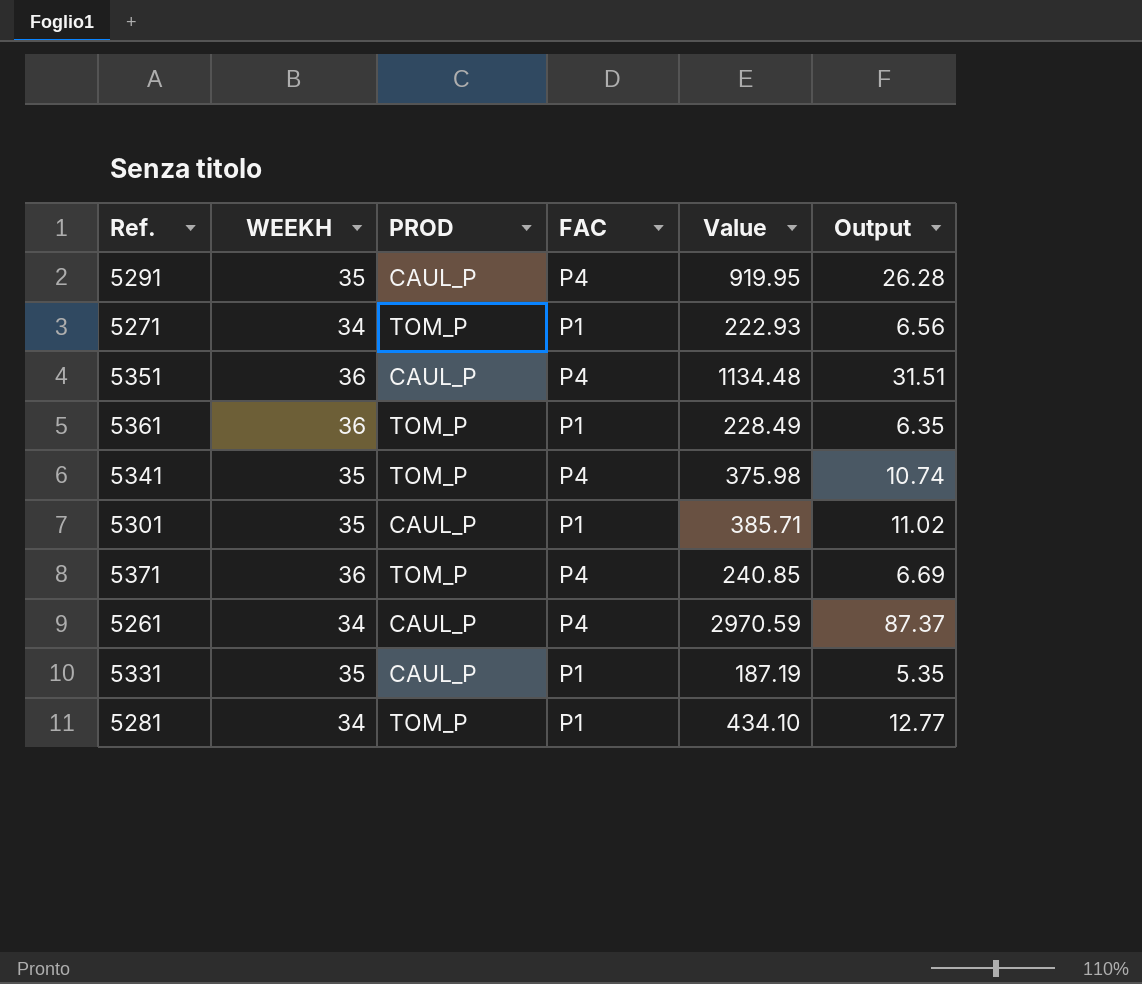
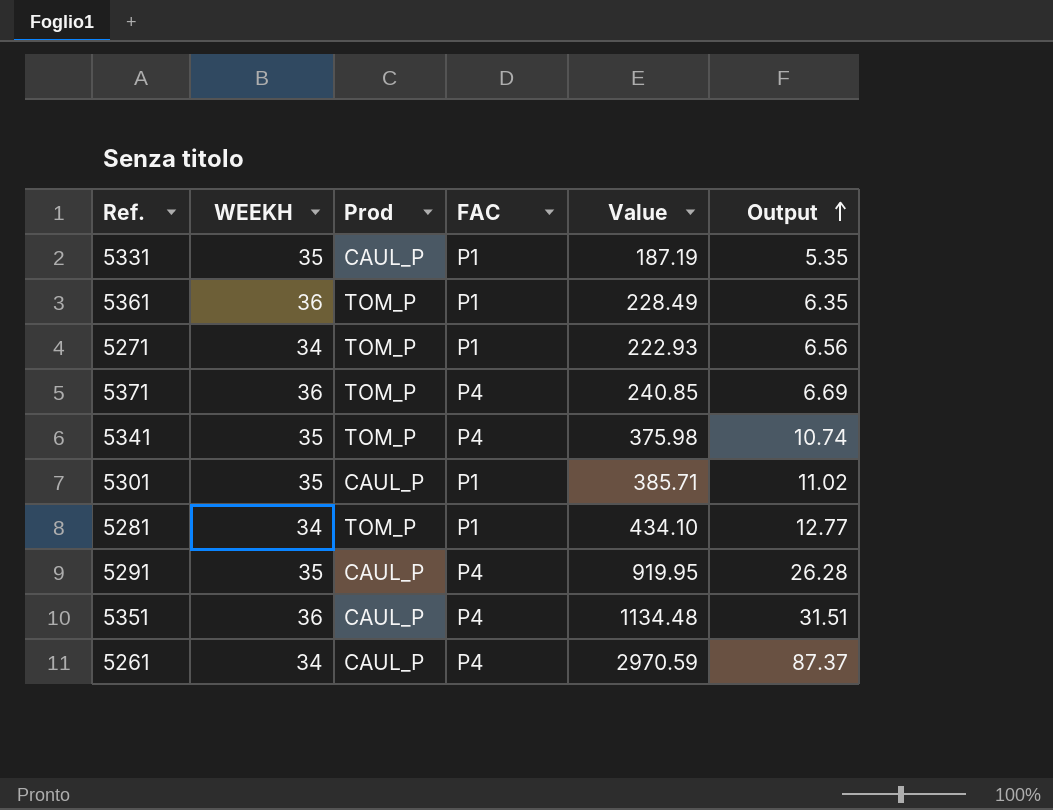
row order: none -> Output ascending
column name: PROD -> Prod

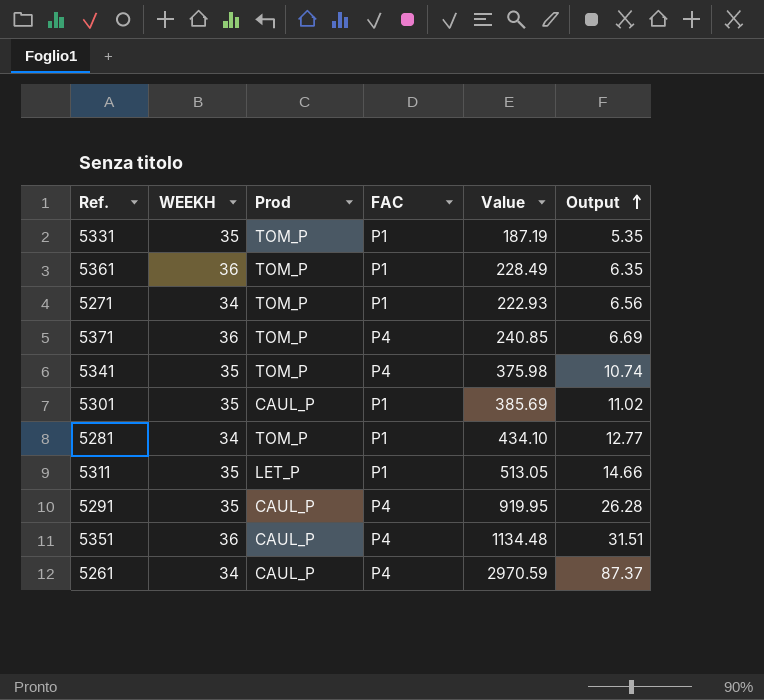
5331 | Prod: CAUL_P -> TOM_P
5301 | Value: 385.71 -> 385.69
row 5311: none -> 35 | LET_P | P1 | 513.05 | 14.66

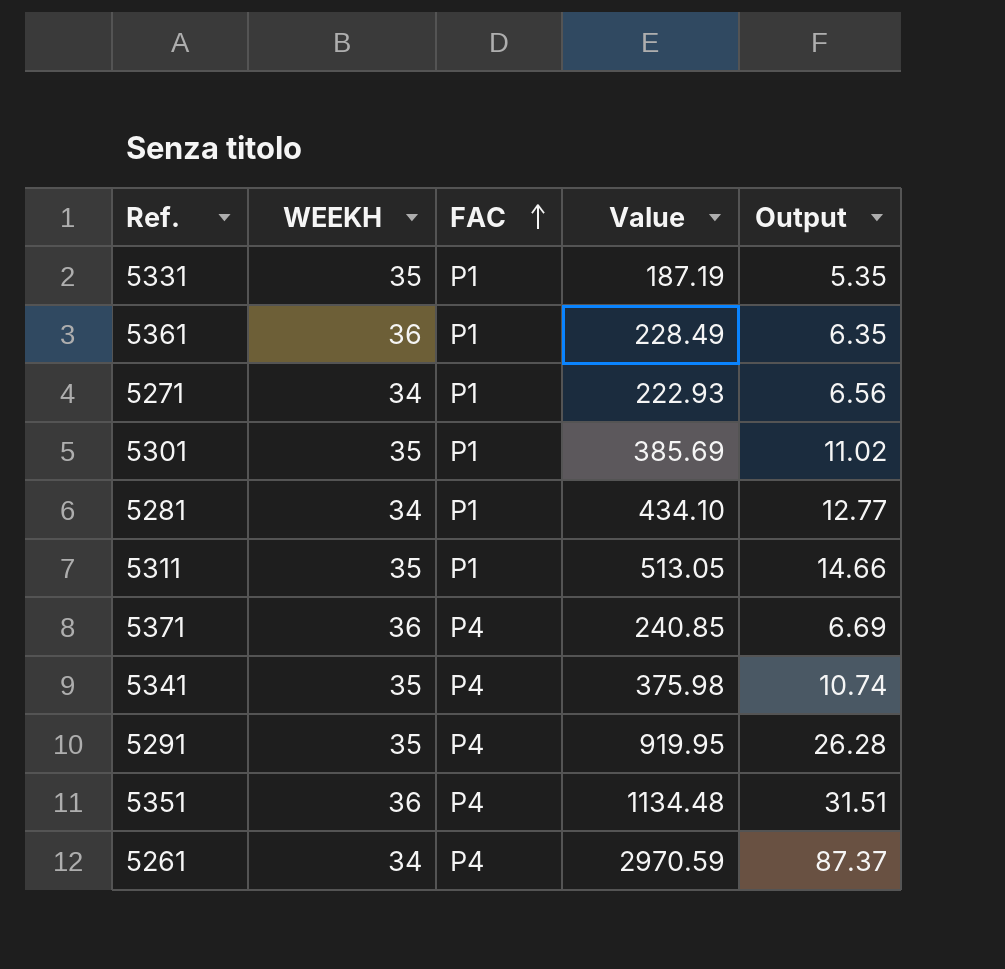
row order: Output ascending -> FAC ascending
column Prod | position: 3 -> none

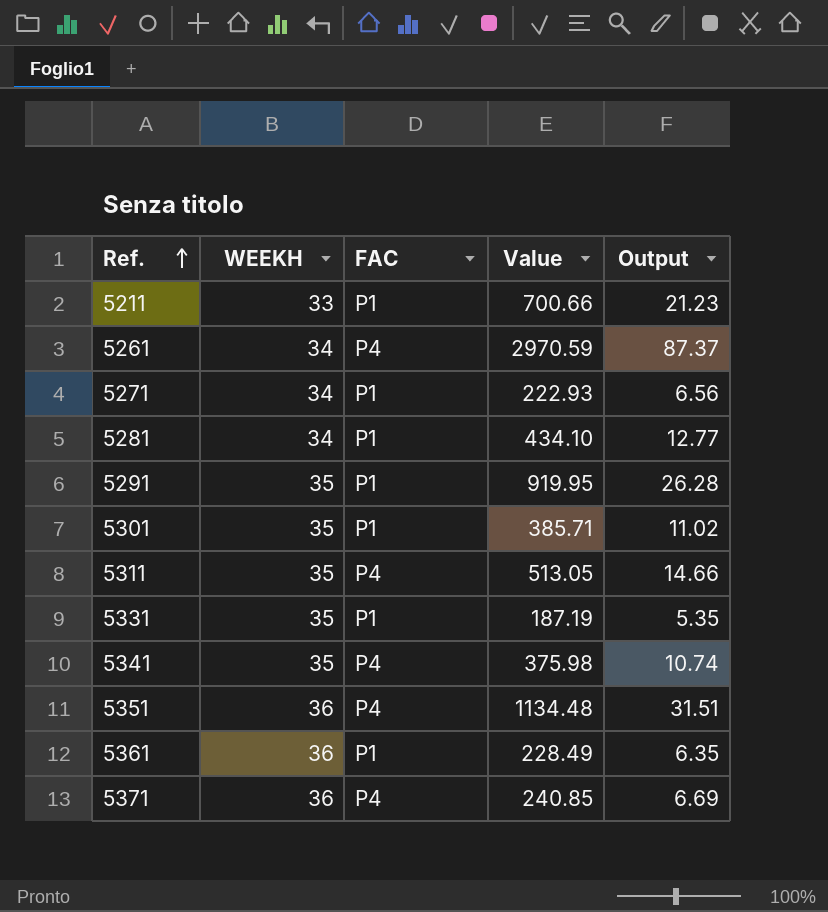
row order: FAC ascending -> Ref. ascending
row 5211: none -> 33 | P1 | 700.66 | 21.23
5291 | FAC: P4 -> P1
5301 | Value: 385.69 -> 385.71
5311 | FAC: P1 -> P4

